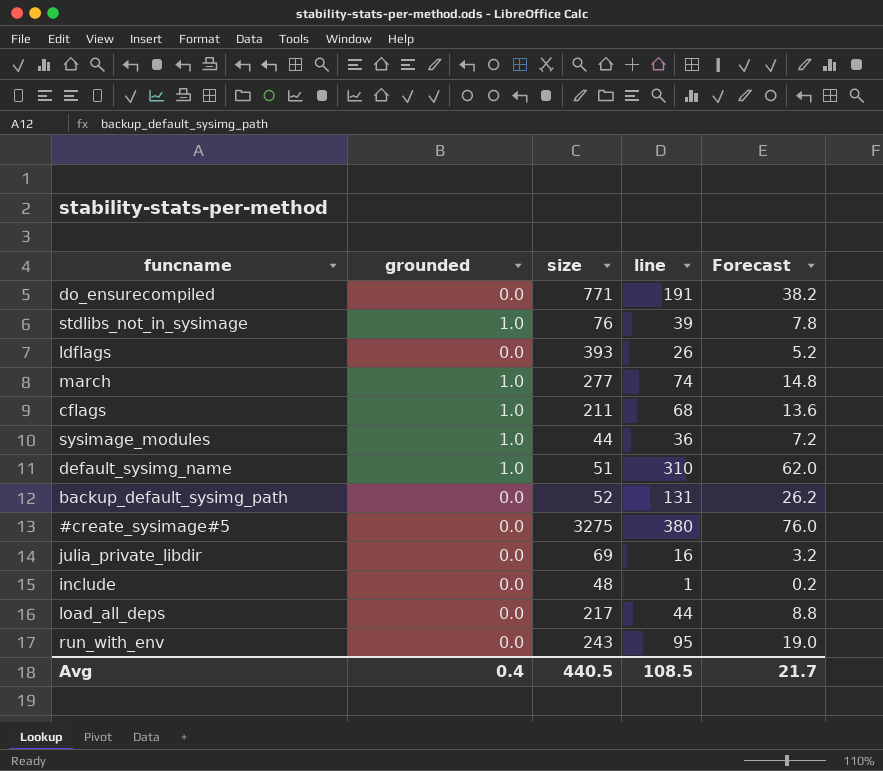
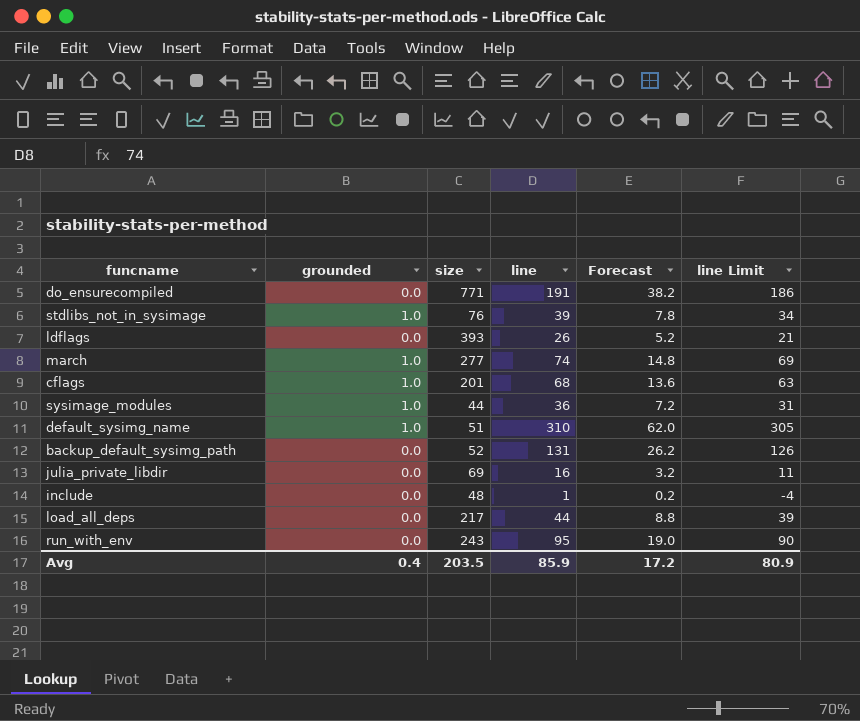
column line Limit | formula: none -> [line] - 5
row #create_sysimage#5: 0.0 | 3275 | 380 | 76.0 -> none
cflags | size: 211 -> 201
Avg | size: 440.5 -> 203.5
Avg | line: 108.5 -> 85.9
Avg | Forecast: 21.7 -> 17.2

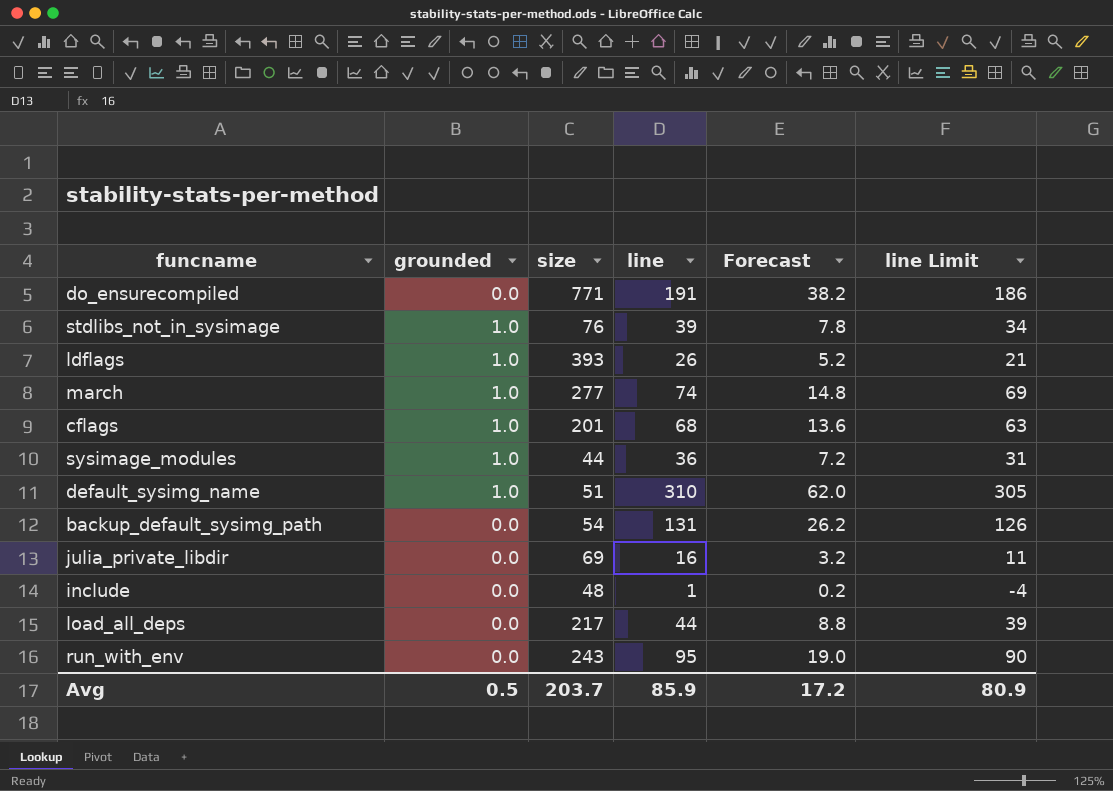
ldflags | grounded: 0.0 -> 1.0
backup_default_sysimg_path | size: 52 -> 54
Avg | grounded: 0.4 -> 0.5
Avg | size: 203.5 -> 203.7

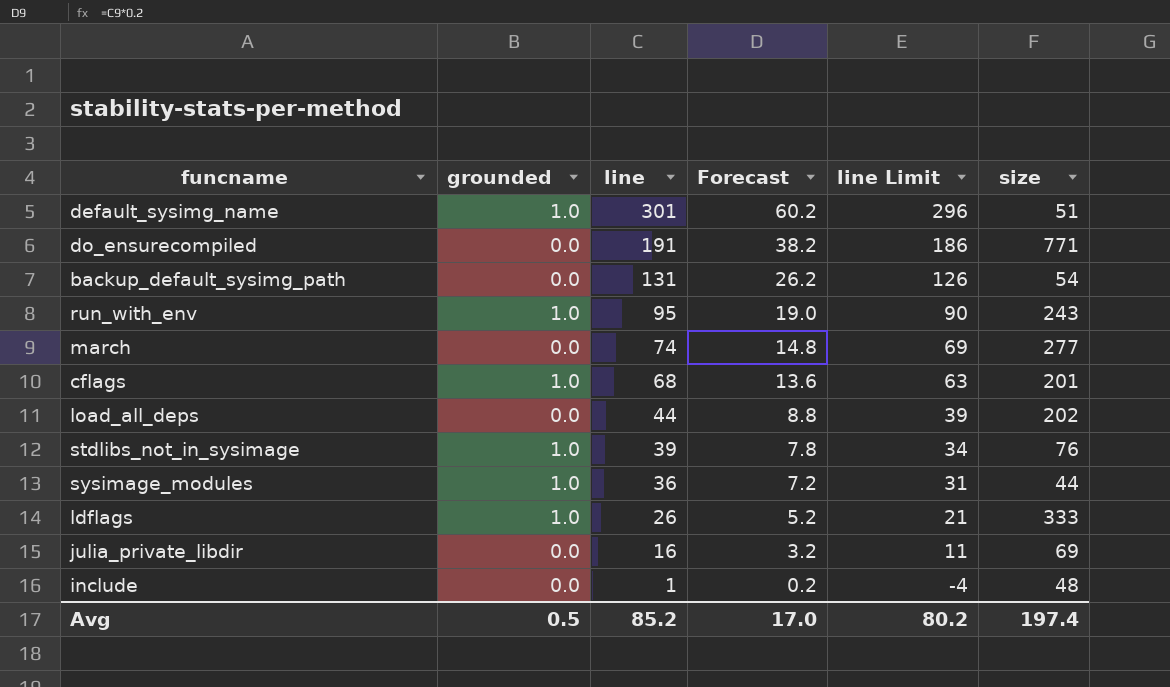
row order: none -> line descending
column size | position: 3 -> 6
default_sysimg_name | line: 310 -> 301
default_sysimg_name | Forecast: 62.0 -> 60.2
default_sysimg_name | line Limit: 305 -> 296
run_with_env | grounded: 0.0 -> 1.0
march | grounded: 1.0 -> 0.0
load_all_deps | size: 217 -> 202
ldflags | size: 393 -> 333
Avg | line: 85.9 -> 85.2
Avg | Forecast: 17.2 -> 17.0
Avg | line Limit: 80.9 -> 80.2
Avg | size: 203.7 -> 197.4

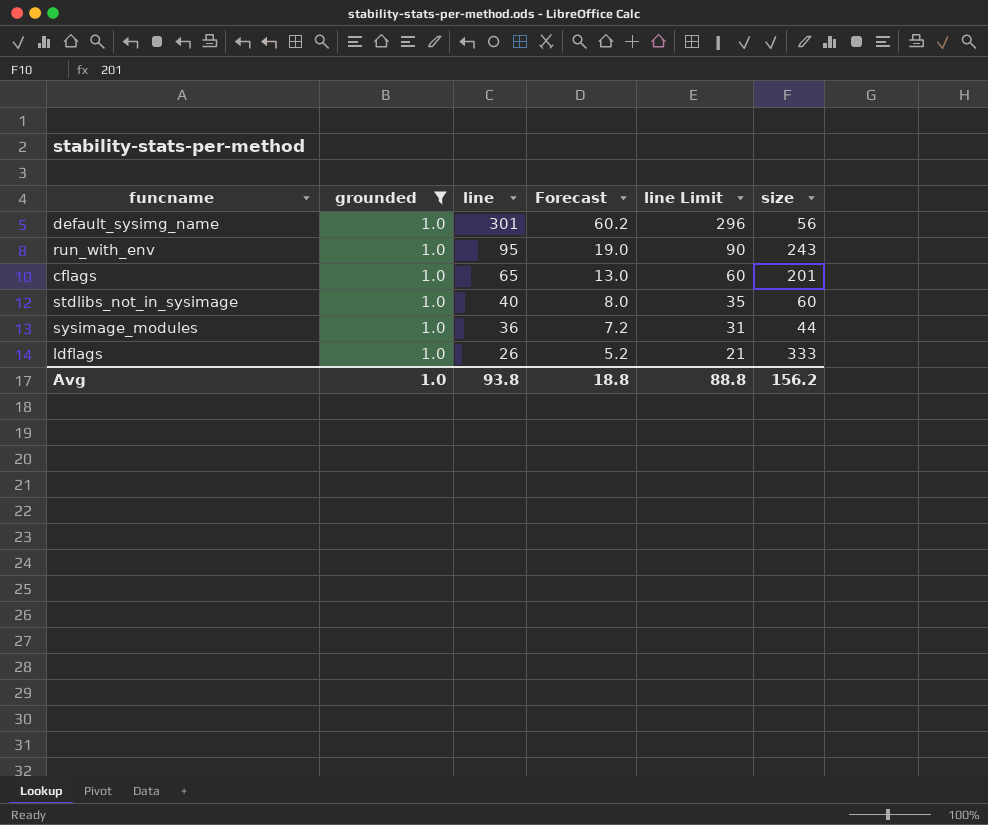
filter: none -> grounded = 1.0
default_sysimg_name | size: 51 -> 56
cflags | line: 68 -> 65
cflags | Forecast: 13.6 -> 13.0
cflags | line Limit: 63 -> 60
stdlibs_not_in_sysimage | line: 39 -> 40
stdlibs_not_in_sysimage | Forecast: 7.8 -> 8.0
stdlibs_not_in_sysimage | line Limit: 34 -> 35
stdlibs_not_in_sysimage | size: 76 -> 60
Avg | grounded: 0.5 -> 1.0
Avg | line: 85.2 -> 93.8
Avg | Forecast: 17.0 -> 18.8
Avg | line Limit: 80.2 -> 88.8
Avg | size: 197.4 -> 156.2

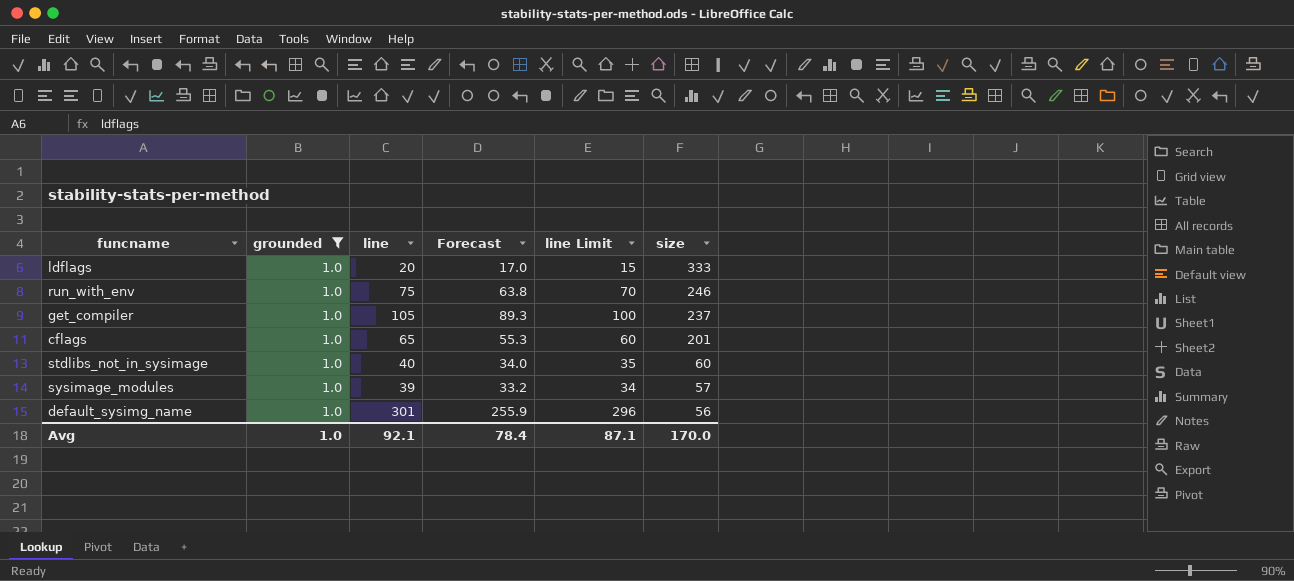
row order: line descending -> size descending
column Forecast | formula: [line] * 0.2 -> [line] * 0.85
ldflags | line: 26 -> 20
ldflags | line Limit: 21 -> 15
run_with_env | line: 95 -> 75
run_with_env | line Limit: 90 -> 70
run_with_env | size: 243 -> 246
row get_compiler: none -> 1.0 | 105 | 89.3 | 100 | 237
sysimage_modules | line: 36 -> 39
sysimage_modules | line Limit: 31 -> 34
sysimage_modules | size: 44 -> 57
Avg | line: 93.8 -> 92.1
Avg | Forecast: 18.8 -> 78.4
Avg | line Limit: 88.8 -> 87.1
Avg | size: 156.2 -> 170.0

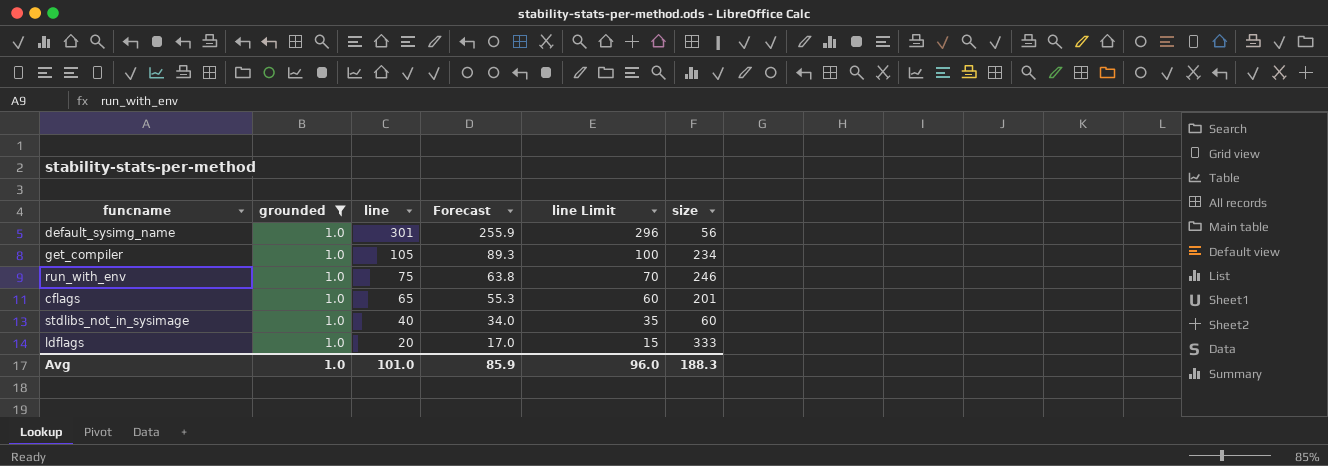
row order: size descending -> line descending
row sysimage_modules: 1.0 | 39 | 33.2 | 34 | 57 -> none
get_compiler | size: 237 -> 234
Avg | line: 92.1 -> 101.0
Avg | Forecast: 78.4 -> 85.9
Avg | line Limit: 87.1 -> 96.0
Avg | size: 170.0 -> 188.3

